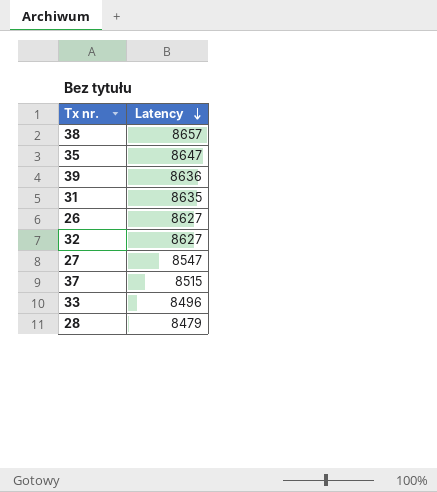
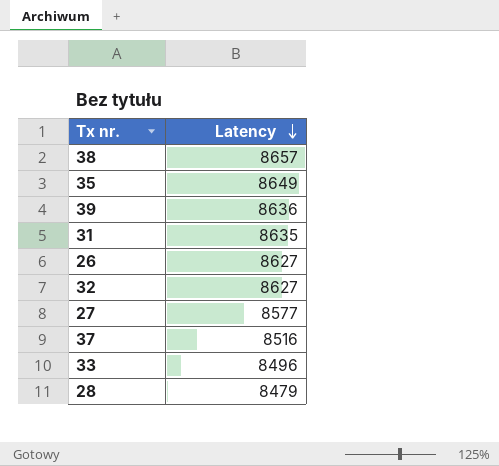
35 | Latency: 8647 -> 8649
27 | Latency: 8547 -> 8577
37 | Latency: 8515 -> 8516

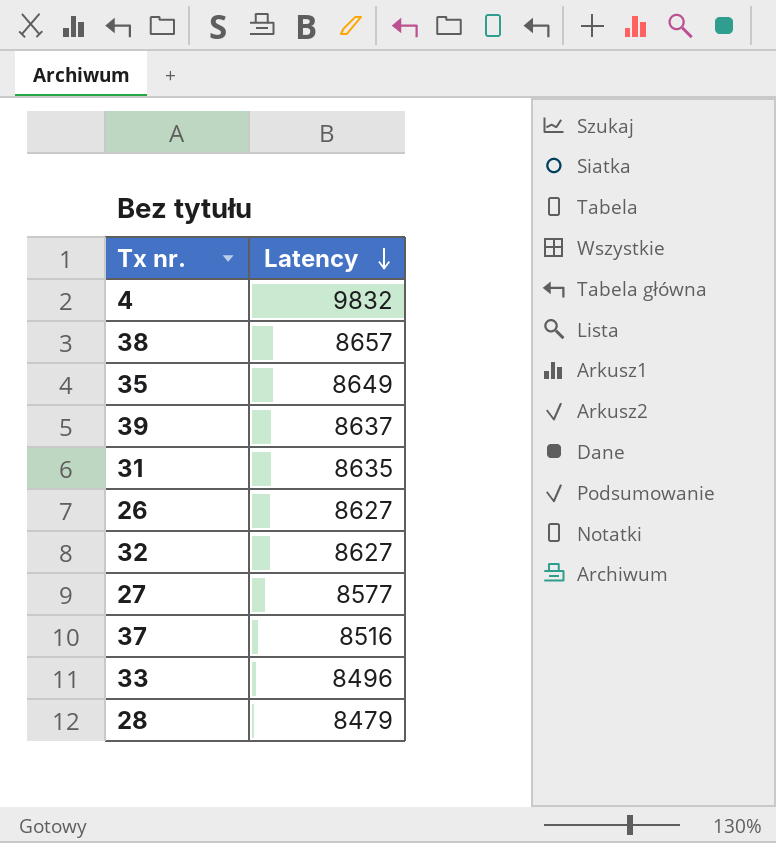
row 4: none -> 9832
39 | Latency: 8636 -> 8637

